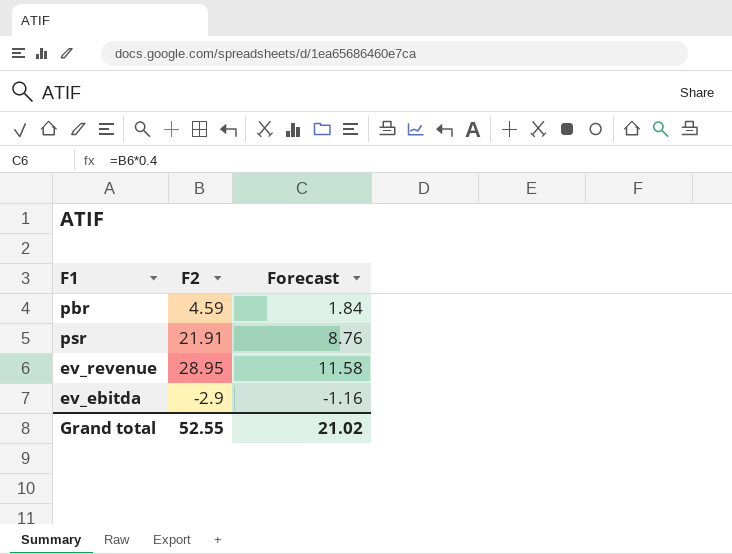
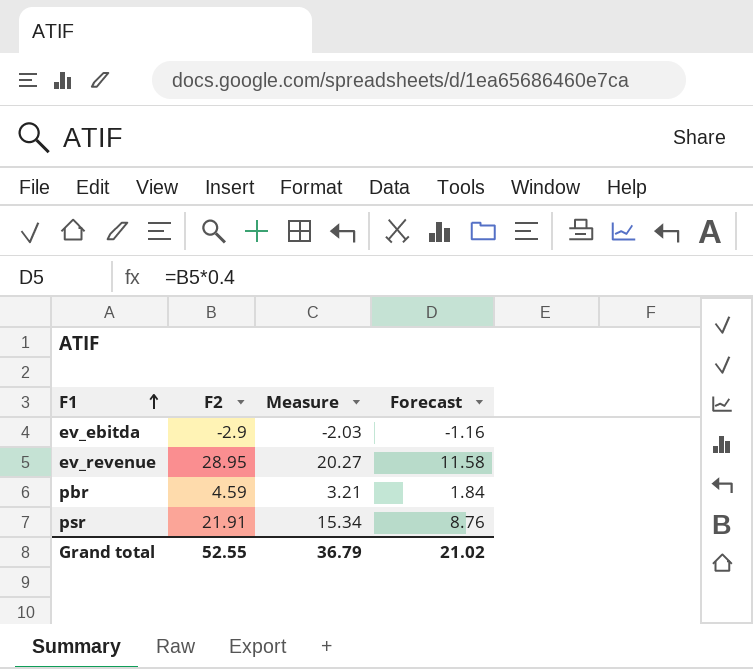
row order: none -> F1 ascending
column Measure | formula: none -> [F2] * 0.7

